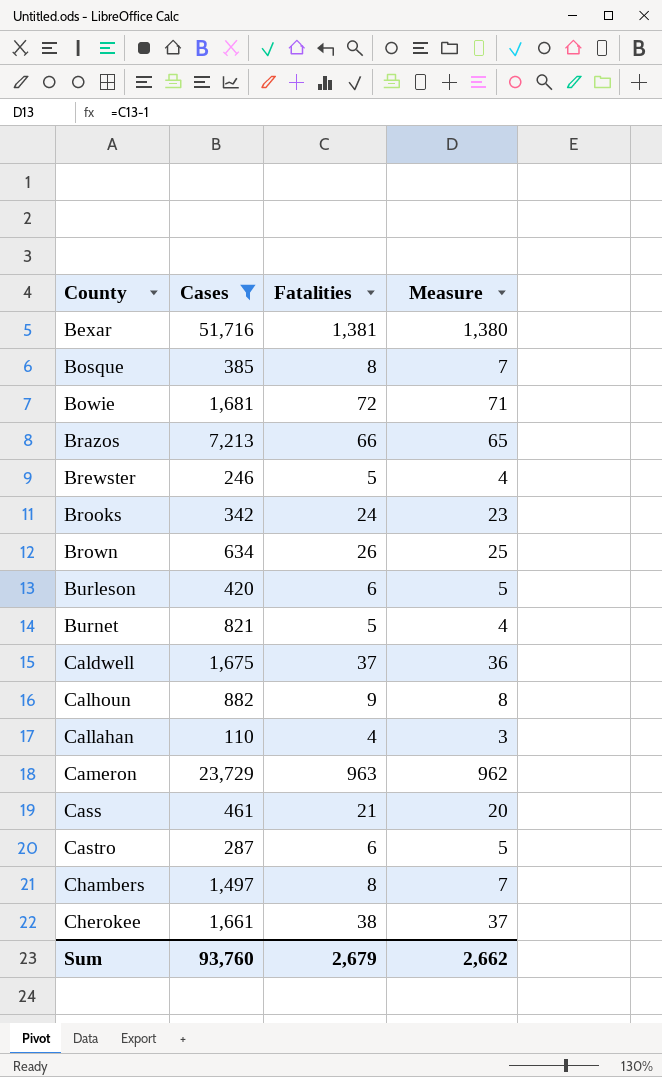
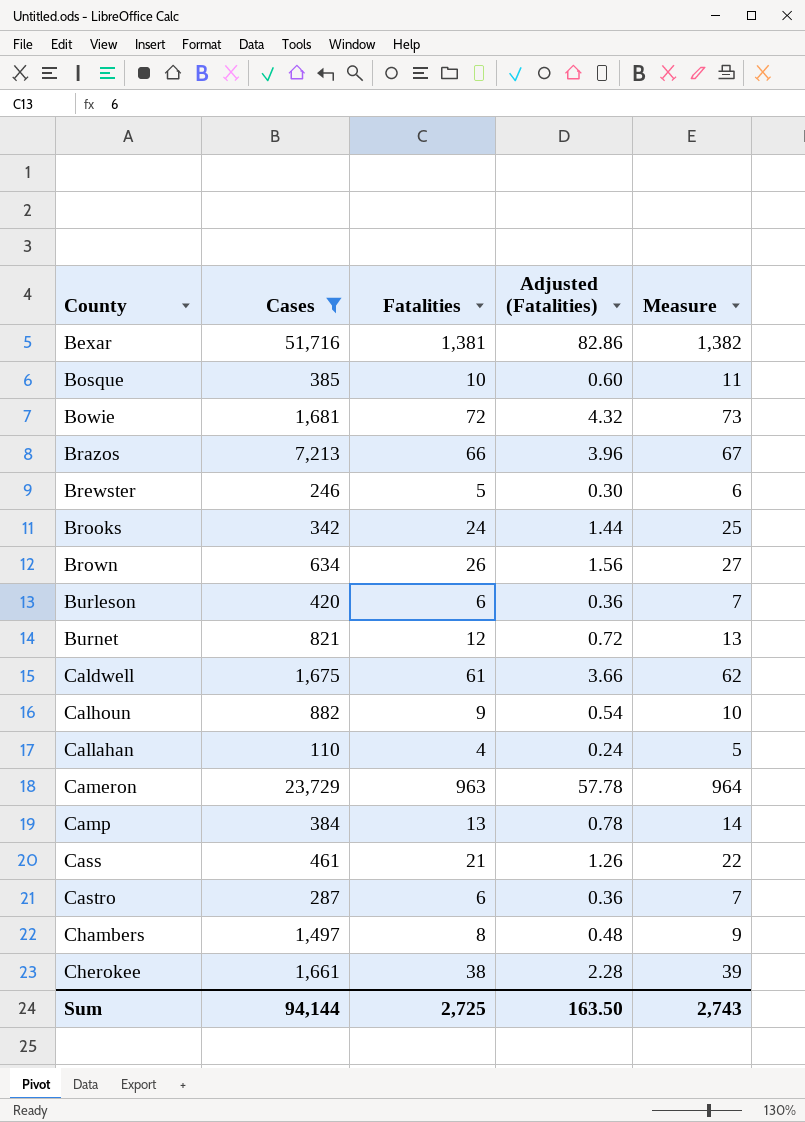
column Adjusted (Fatalities) | formula: none -> [Fatalities] * 0.06
column Measure | formula: [Fatalities] - 1 -> [Fatalities] + 1
Bosque | Fatalities: 8 -> 10
Burnet | Fatalities: 5 -> 12
Caldwell | Fatalities: 37 -> 61
row Camp: none -> 384 | 13 | 0.78 | 14
Sum | Cases: 93,760 -> 94,144
Sum | Fatalities: 2,679 -> 2,725
Sum | Measure: 2,662 -> 2,743

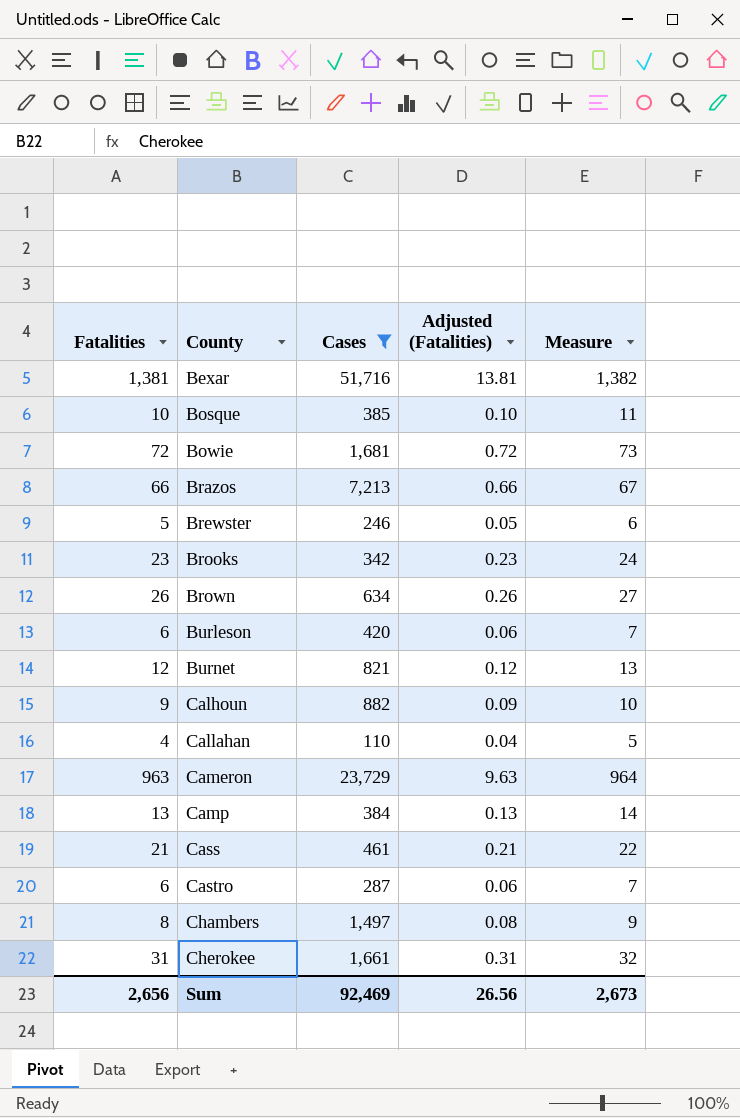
column Fatalities | position: 3 -> 1
column Adjusted (Fatalities) | formula: [Fatalities] * 0.06 -> [Fatalities] * 0.01
row Caldwell: 1,675 | 61 | 3.66 | 62 -> none
Brooks | Fatalities: 24 -> 23
Brooks | Measure: 25 -> 24
Cherokee | Fatalities: 38 -> 31
Cherokee | Measure: 39 -> 32
Sum | Fatalities: 2,725 -> 2,656
Sum | Cases: 94,144 -> 92,469
Sum | Adjusted (Fatalities): 163.50 -> 26.56
Sum | Measure: 2,743 -> 2,673

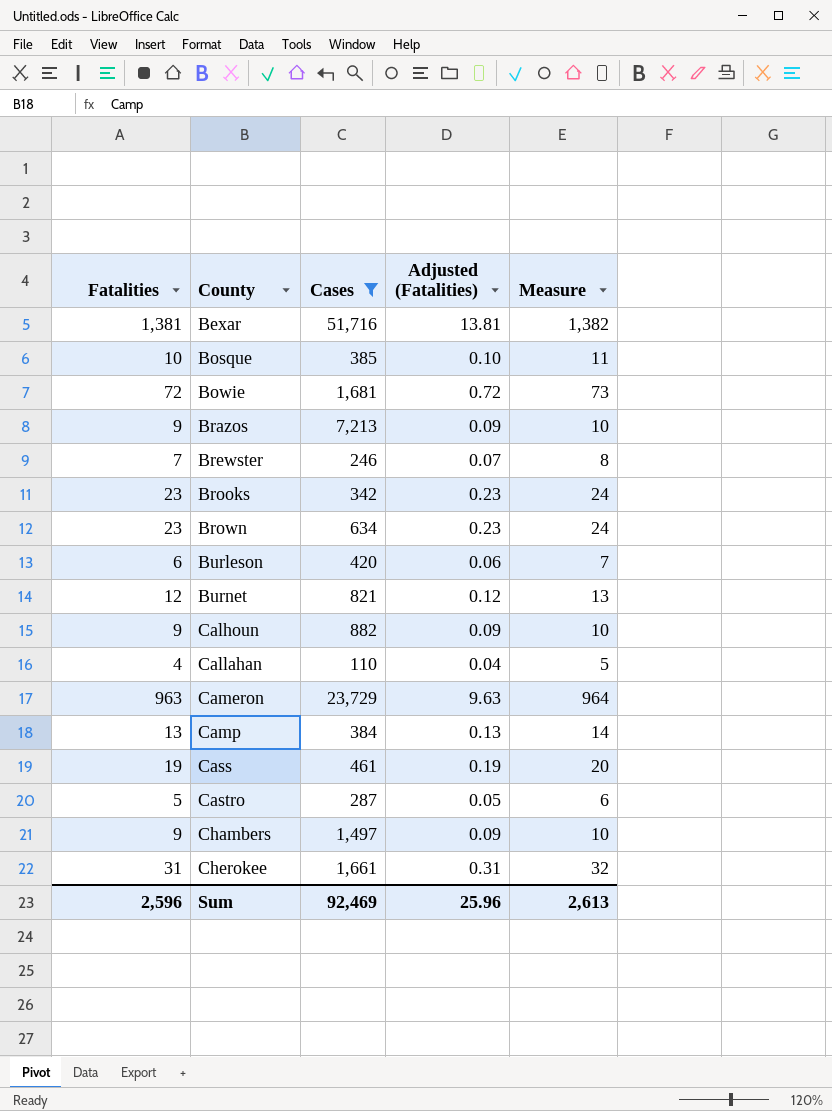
Brazos | Fatalities: 66 -> 9
Brazos | Adjusted (Fatalities): 0.66 -> 0.09
Brazos | Measure: 67 -> 10
Brewster | Fatalities: 5 -> 7
Brewster | Adjusted (Fatalities): 0.05 -> 0.07
Brewster | Measure: 6 -> 8
Brown | Fatalities: 26 -> 23
Brown | Adjusted (Fatalities): 0.26 -> 0.23
Brown | Measure: 27 -> 24
Cass | Fatalities: 21 -> 19
Cass | Adjusted (Fatalities): 0.21 -> 0.19
Cass | Measure: 22 -> 20
Castro | Fatalities: 6 -> 5
Castro | Adjusted (Fatalities): 0.06 -> 0.05
Castro | Measure: 7 -> 6
Chambers | Fatalities: 8 -> 9
Chambers | Adjusted (Fatalities): 0.08 -> 0.09
Chambers | Measure: 9 -> 10
Sum | Fatalities: 2,656 -> 2,596
Sum | Adjusted (Fatalities): 26.56 -> 25.96
Sum | Measure: 2,673 -> 2,613

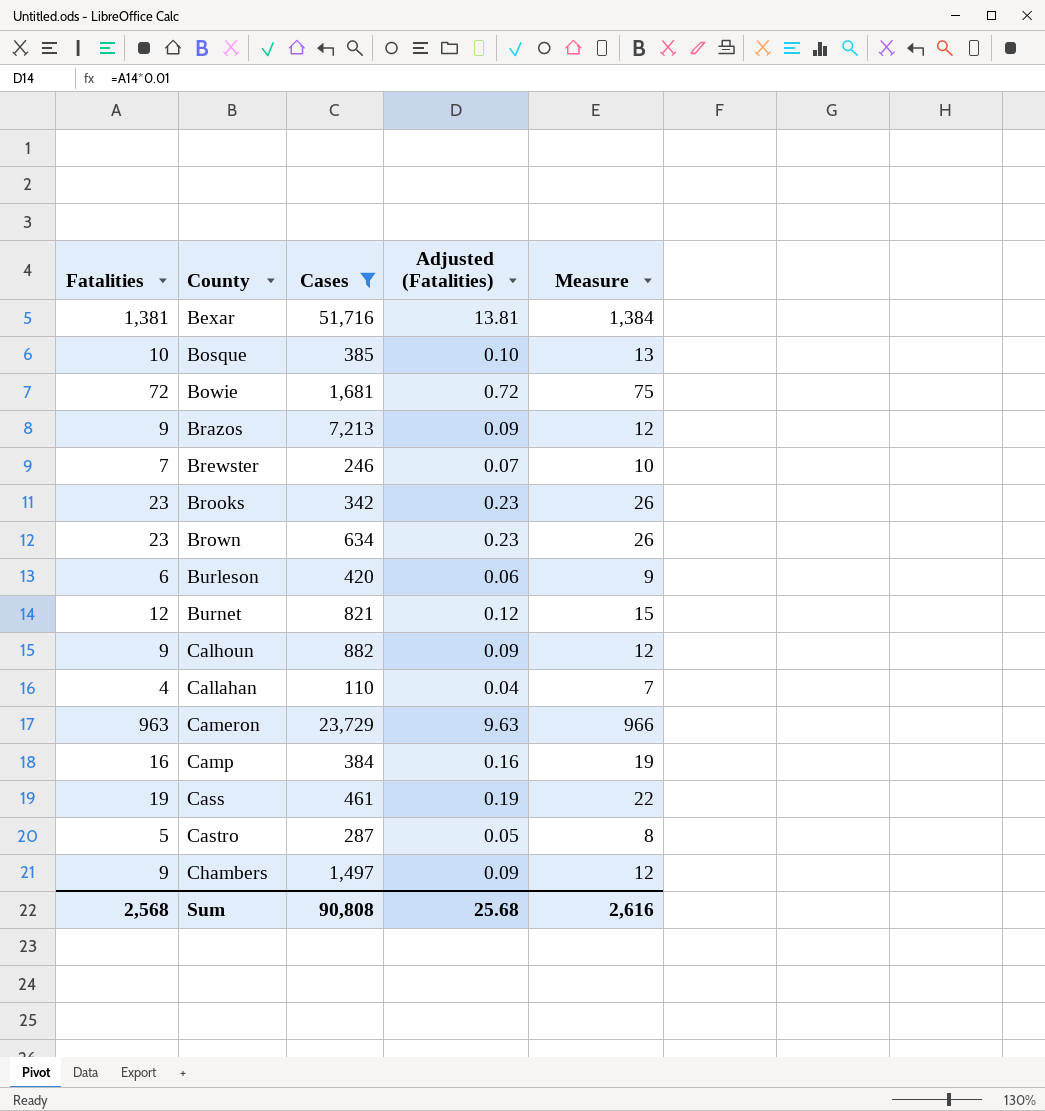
column Measure | formula: [Fatalities] + 1 -> [Fatalities] + 3
row Cherokee: 31 | 1,661 | 0.31 | 32 -> none
Camp | Fatalities: 13 -> 16
Camp | Adjusted (Fatalities): 0.13 -> 0.16
Sum | Fatalities: 2,596 -> 2,568
Sum | Cases: 92,469 -> 90,808
Sum | Adjusted (Fatalities): 25.96 -> 25.68
Sum | Measure: 2,613 -> 2,616

